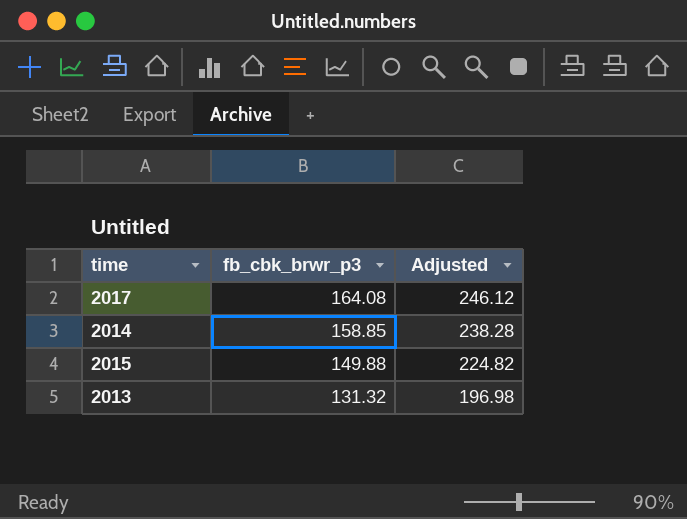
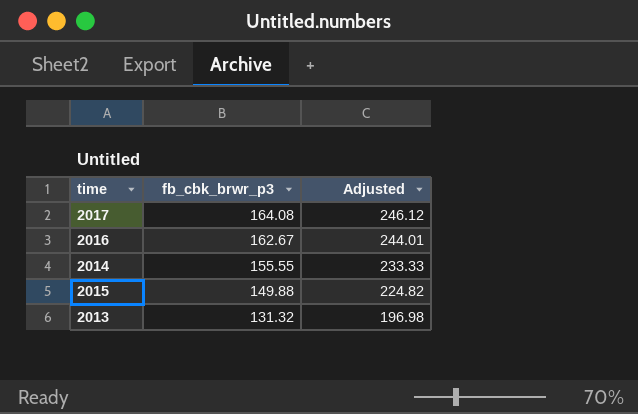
row 2016: none -> 162.67 | 244.01
2014 | fb_cbk_brwr_p3: 158.85 -> 155.55
2014 | Adjusted: 238.28 -> 233.33

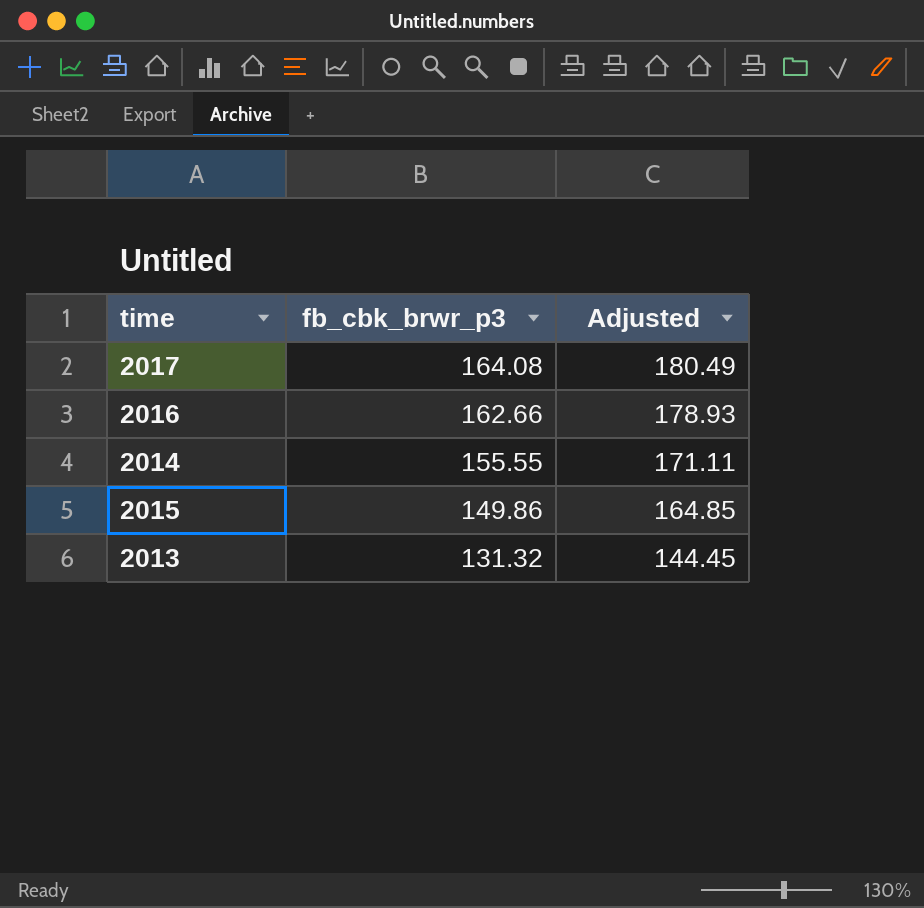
column Adjusted | formula: [fb_cbk_brwr_p3] * 1.5 -> [fb_cbk_brwr_p3] * 1.1
2016 | fb_cbk_brwr_p3: 162.67 -> 162.66
2015 | fb_cbk_brwr_p3: 149.88 -> 149.86

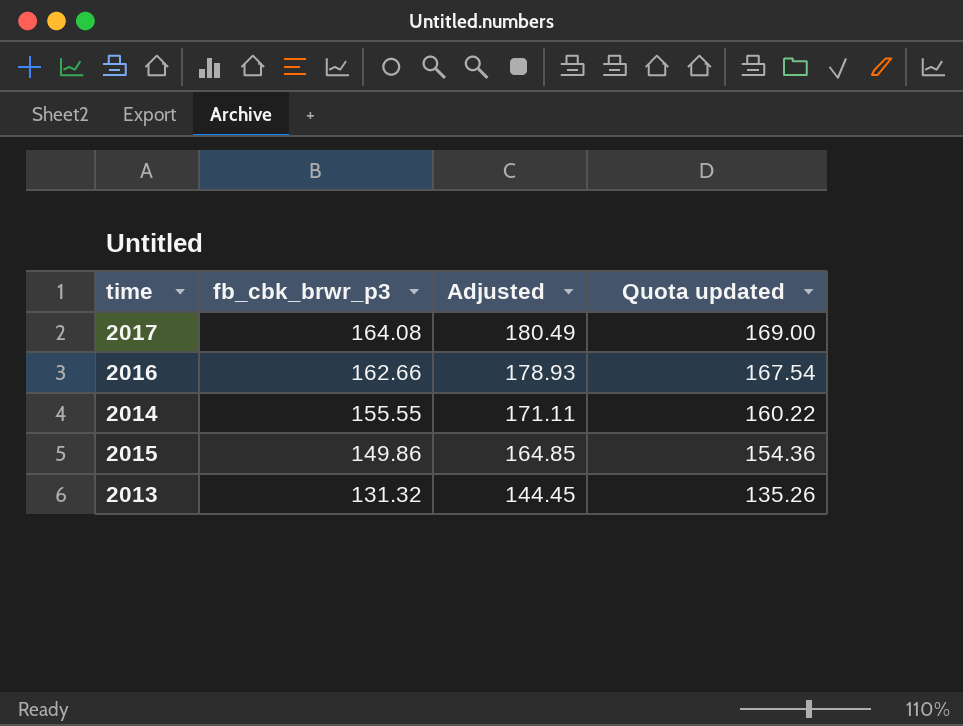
column Quota updated | formula: none -> [fb_cbk_brwr_p3] * 1.03

